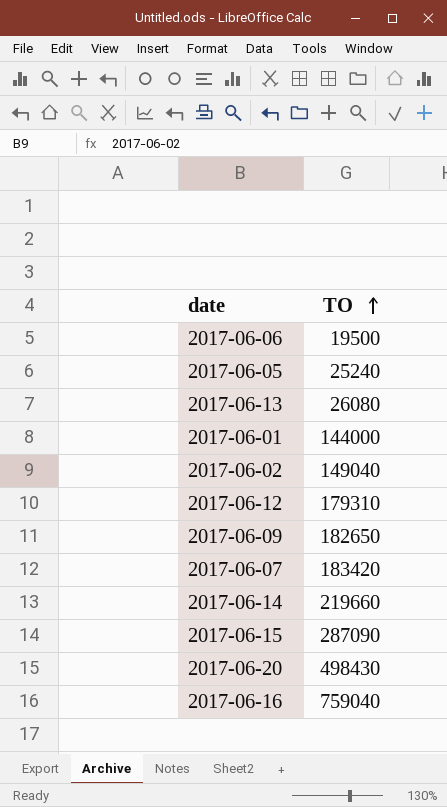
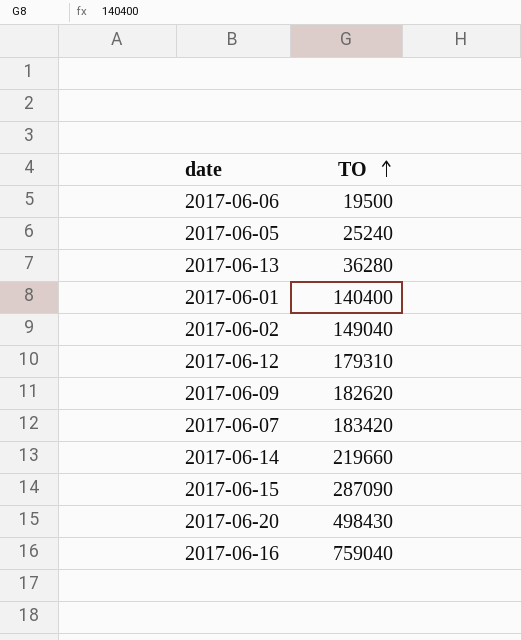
2017-06-13 | TO: 26080 -> 36280
2017-06-01 | TO: 144000 -> 140400
2017-06-09 | TO: 182650 -> 182620

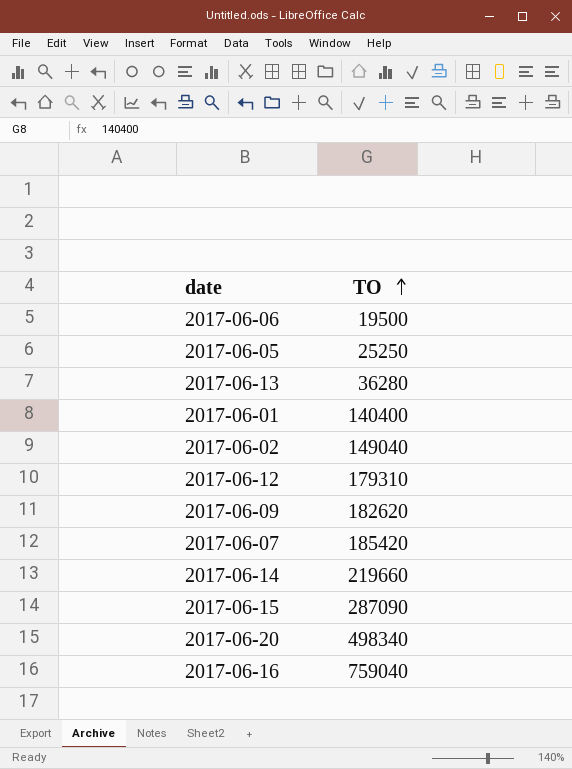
2017-06-05 | TO: 25240 -> 25250
2017-06-07 | TO: 183420 -> 185420
2017-06-20 | TO: 498430 -> 498340

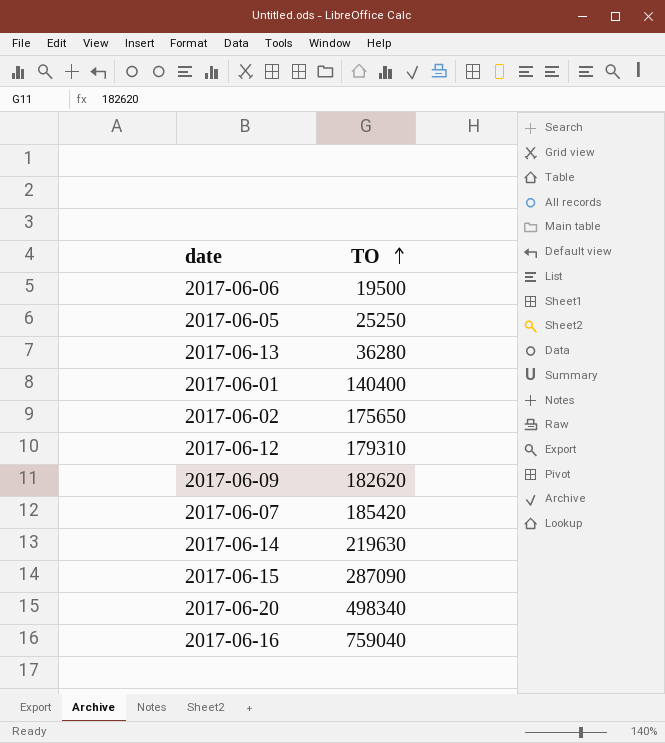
2017-06-02 | TO: 149040 -> 175650
2017-06-14 | TO: 219660 -> 219630

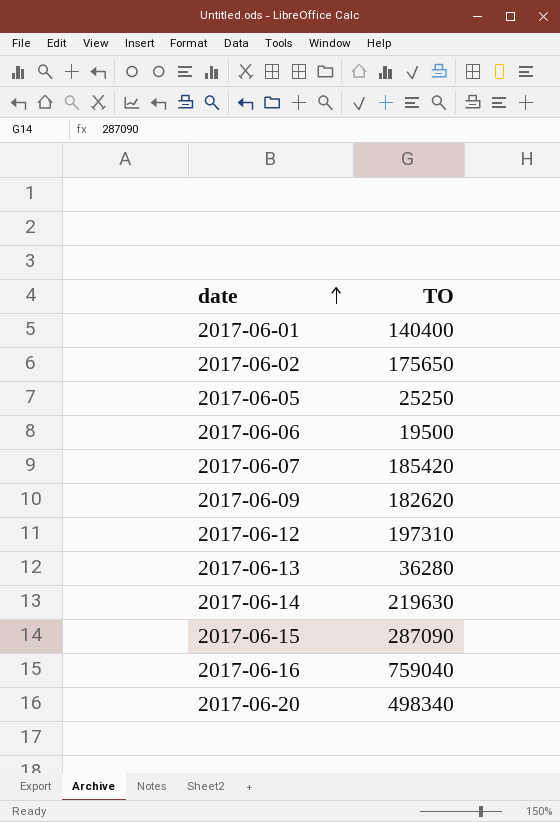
row order: TO ascending -> date ascending
2017-06-12 | TO: 179310 -> 197310

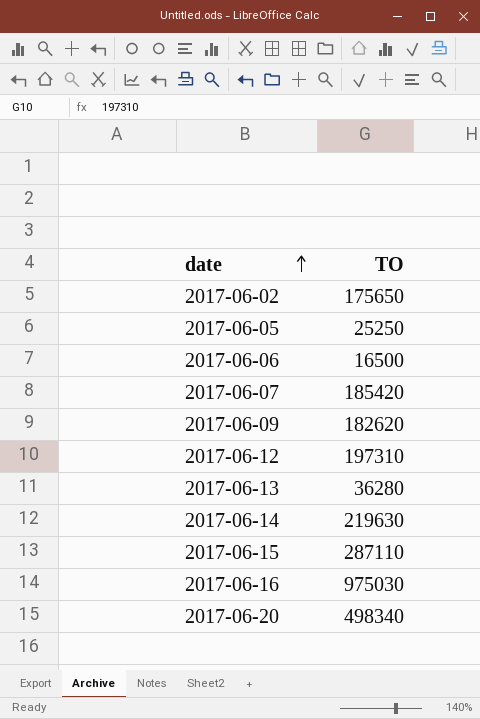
row 2017-06-01: 140400 -> none
2017-06-06 | TO: 19500 -> 16500
2017-06-15 | TO: 287090 -> 287110
2017-06-16 | TO: 759040 -> 975030

